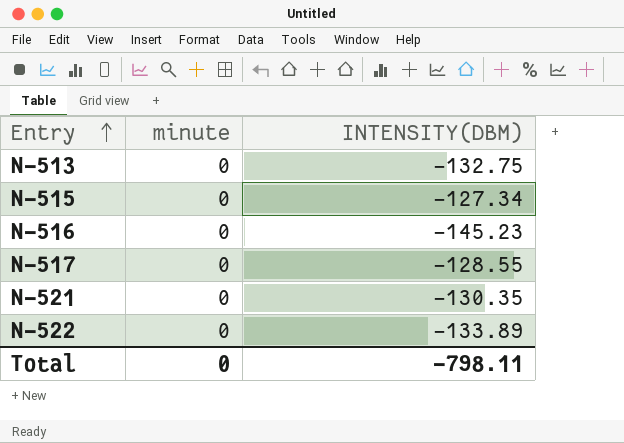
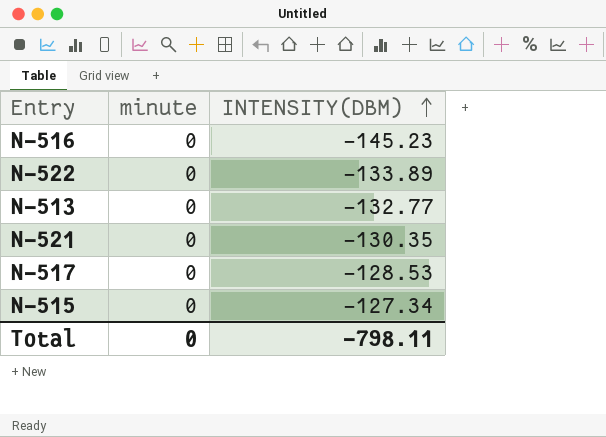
row order: Entry ascending -> INTENSITY(DBM) ascending
N-513 | INTENSITY(DBM): -132.75 -> -132.77
N-517 | INTENSITY(DBM): -128.55 -> -128.53

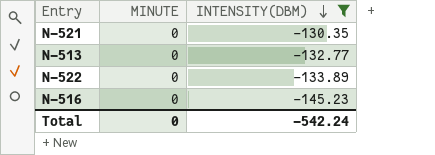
filter: none -> INTENSITY(DBM) <= -130.35
row order: INTENSITY(DBM) ascending -> INTENSITY(DBM) descending
column name: minute -> MINUTE
Total | INTENSITY(DBM): -798.11 -> -542.24

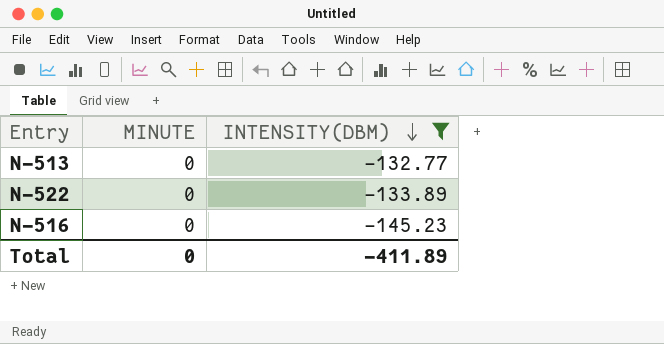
row N-521: 0 | -130.35 -> none
Total | INTENSITY(DBM): -542.24 -> -411.89

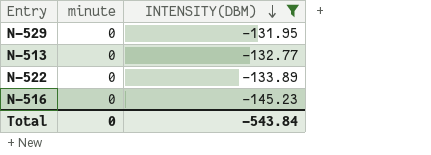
column name: MINUTE -> minute
row N-529: none -> 0 | -131.95
Total | INTENSITY(DBM): -411.89 -> -543.84

